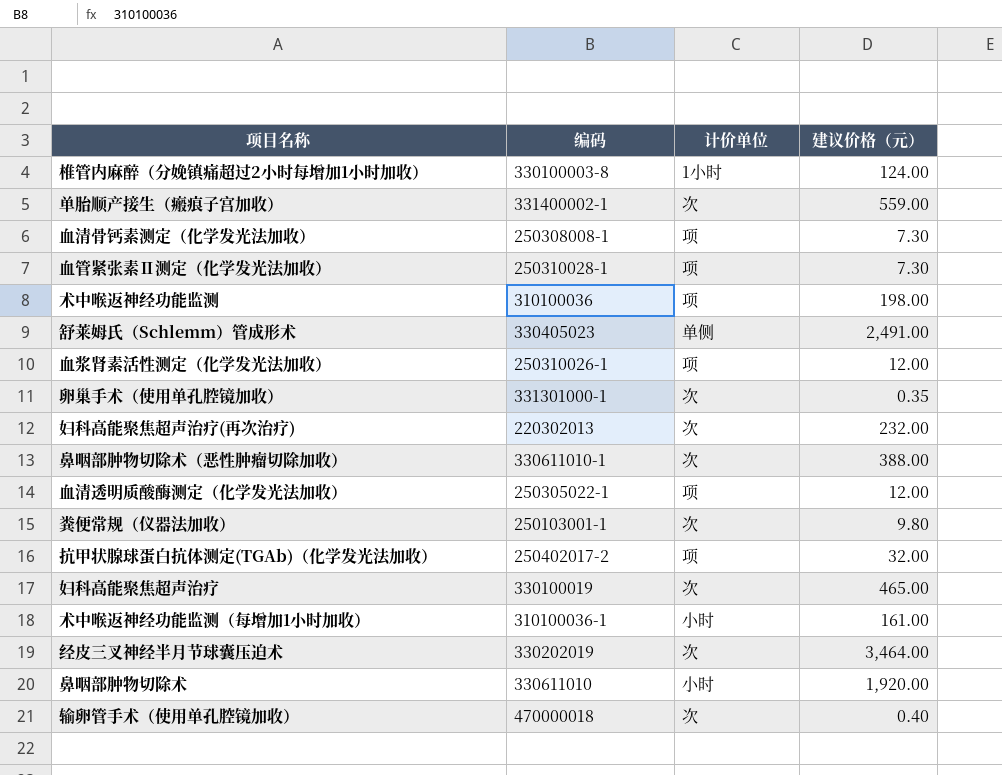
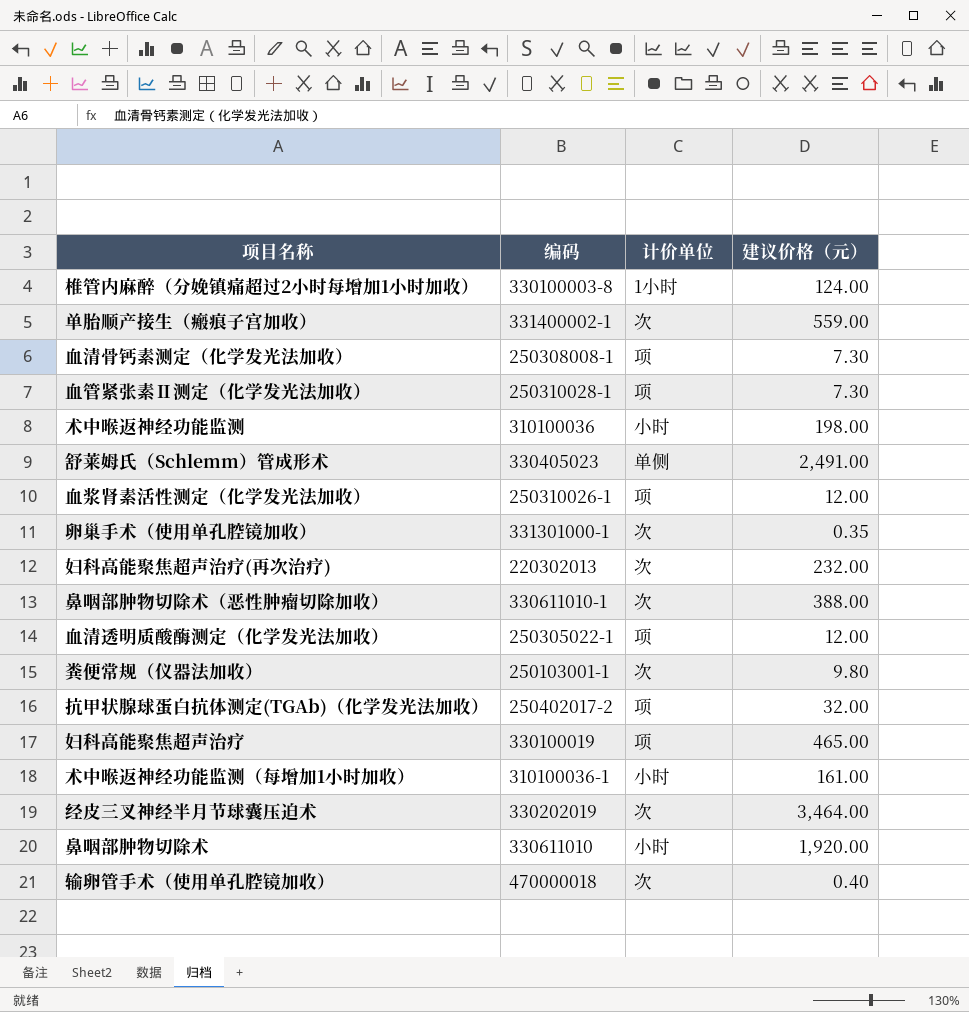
术中喉返神经功能监测 | 计价单位: 项 -> 小时
妇科高能聚焦超声治疗 | 计价单位: 次 -> 项

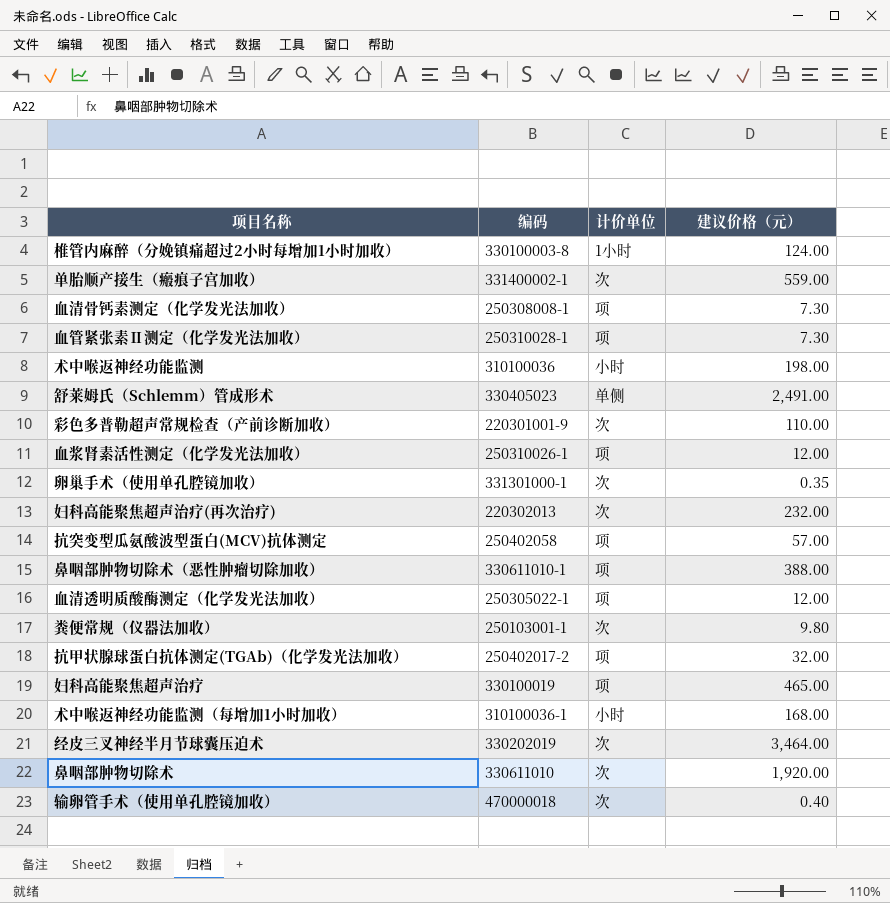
row 彩色多普勒超声常规检查（产前诊断加收）: none -> 220301001-9 | 次 | 110.00
row 抗突变型瓜氨酸波型蛋白(MCV)抗体测定: none -> 250402058 | 项 | 57.00
鼻咽部肿物切除术（恶性肿瘤切除加收） | 计价单位: 次 -> 项
术中喉返神经功能监测（每增加1小时加收） | 建议价格（元）: 161.00 -> 168.00
鼻咽部肿物切除术 | 计价单位: 小时 -> 次

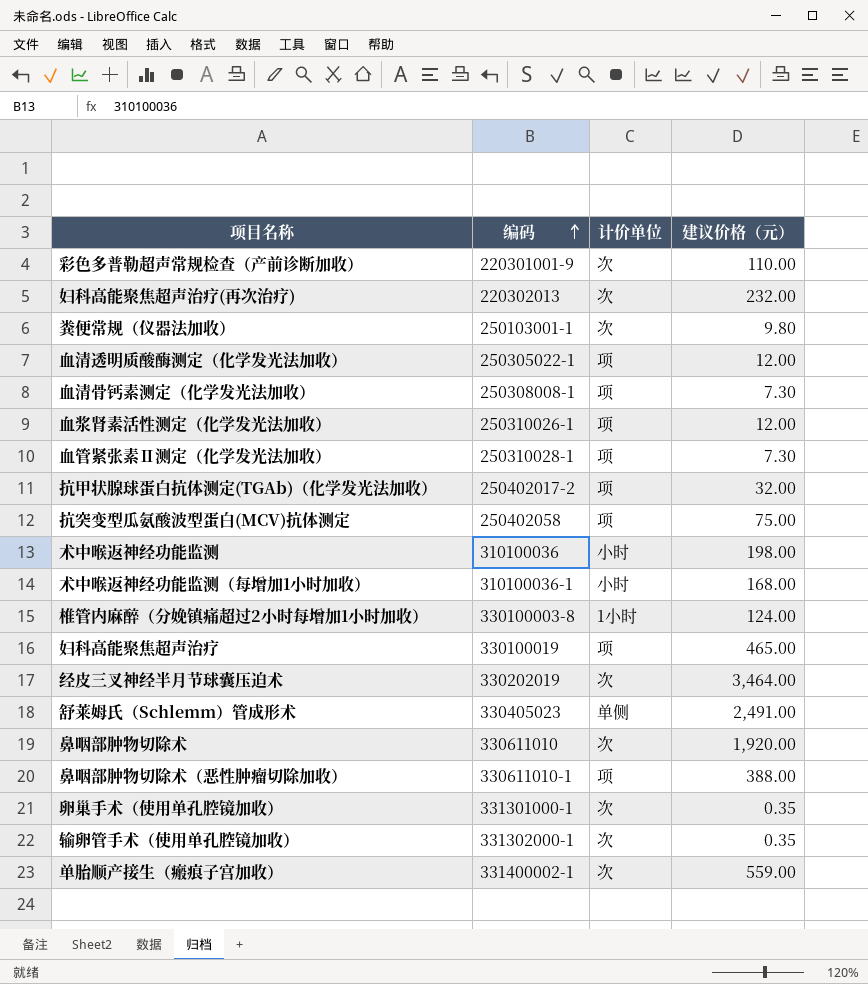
row order: none -> 编码 ascending
抗突变型瓜氨酸波型蛋白(MCV)抗体测定 | 建议价格（元）: 57.00 -> 75.00
输卵管手术（使用单孔腔镜加收） | 编码: 470000018 -> 331302000-1
输卵管手术（使用单孔腔镜加收） | 建议价格（元）: 0.40 -> 0.35

